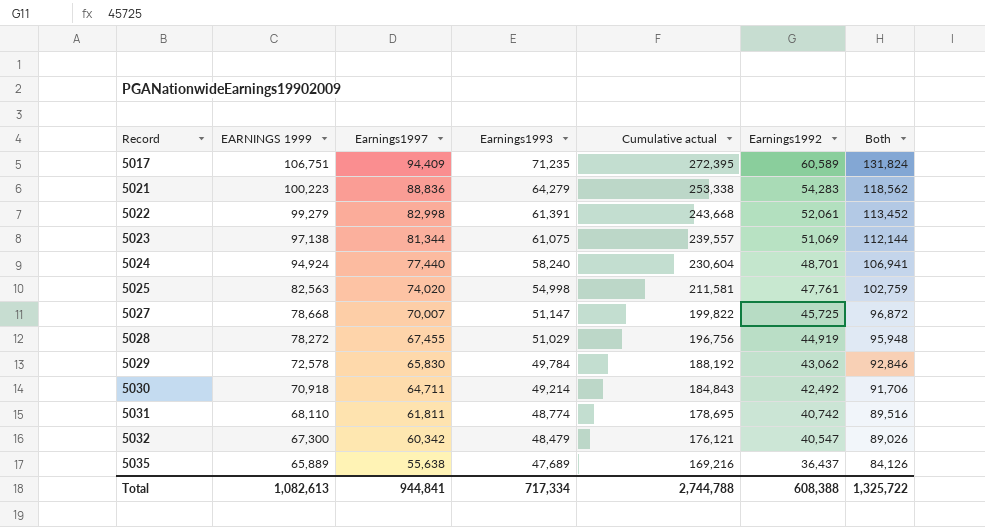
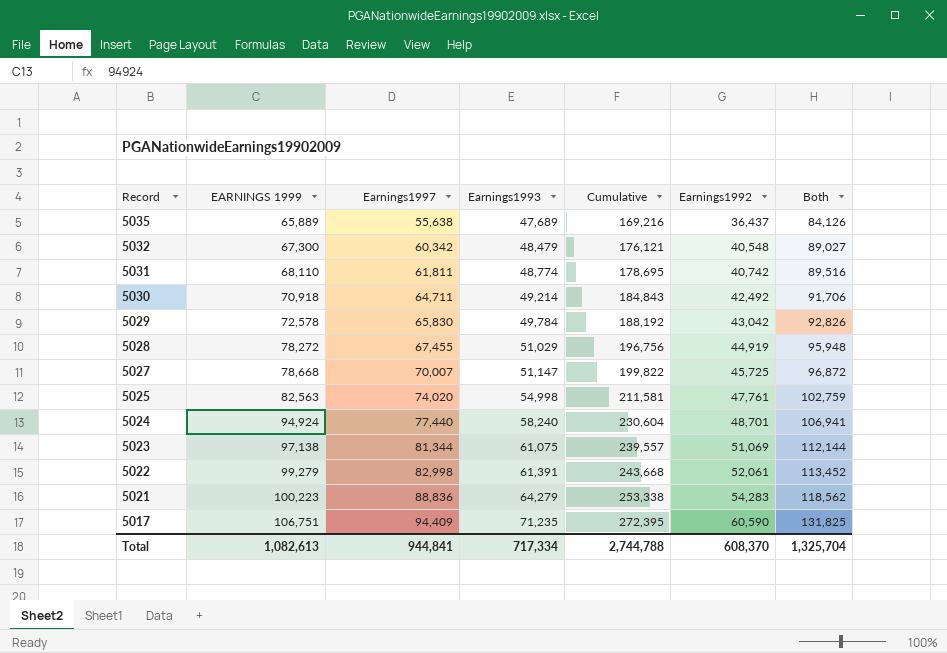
row order: Record ascending -> Record descending
column name: Cumulative actual -> Cumulative
5032 | Earnings1992: 40,547 -> 40,548
5032 | Both: 89,026 -> 89,027
5029 | Earnings1992: 43,062 -> 43,042
5029 | Both: 92,846 -> 92,826
5017 | Earnings1992: 60,589 -> 60,590
5017 | Both: 131,824 -> 131,825
Total | Earnings1992: 608,388 -> 608,370
Total | Both: 1,325,722 -> 1,325,704

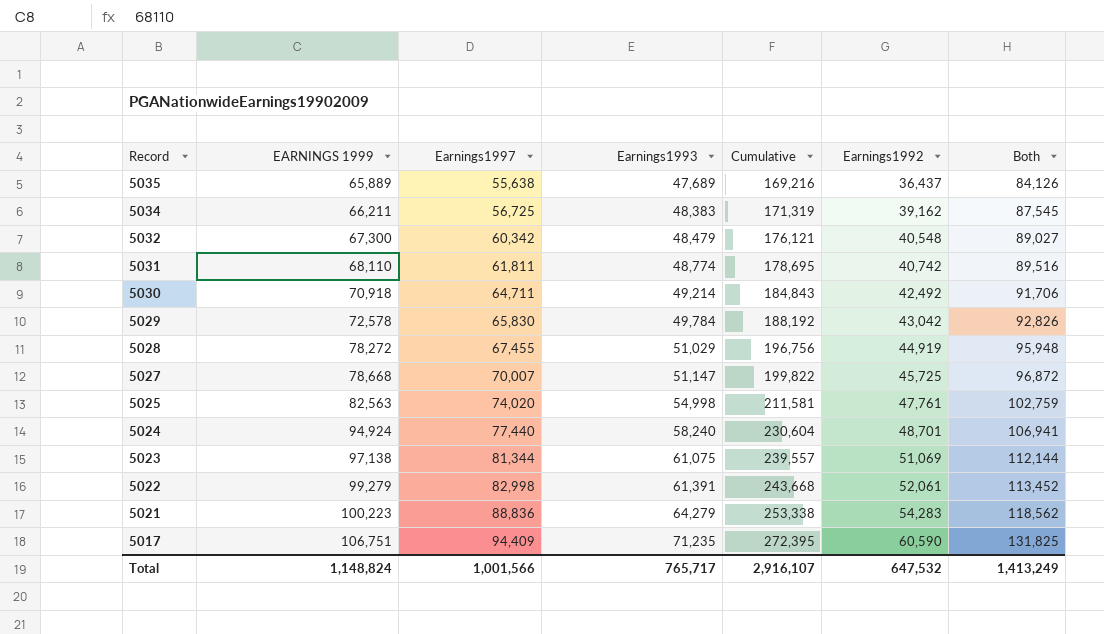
row 5034: none -> 66,211 | 56,725 | 48,383 | 171,319 | 39,162 | 87,545
Total | EARNINGS 1999: 1,082,613 -> 1,148,824
Total | Earnings1997: 944,841 -> 1,001,566
Total | Earnings1993: 717,334 -> 765,717
Total | Cumulative: 2,744,788 -> 2,916,107
Total | Earnings1992: 608,370 -> 647,532
Total | Both: 1,325,704 -> 1,413,249

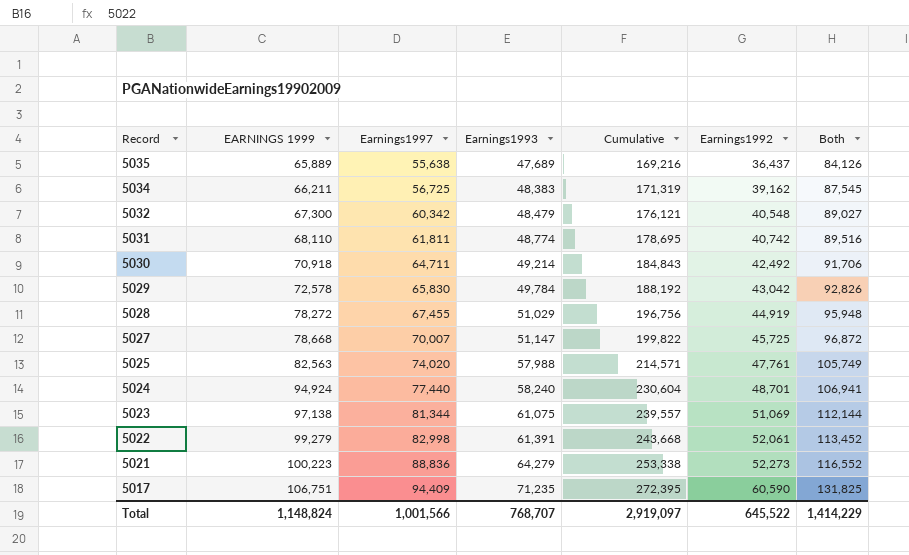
5025 | Earnings1993: 54,998 -> 57,988
5025 | Cumulative: 211,581 -> 214,571
5025 | Both: 102,759 -> 105,749
5021 | Earnings1992: 54,283 -> 52,273
5021 | Both: 118,562 -> 116,552
Total | Earnings1993: 765,717 -> 768,707
Total | Cumulative: 2,916,107 -> 2,919,097
Total | Earnings1992: 647,532 -> 645,522
Total | Both: 1,413,249 -> 1,414,229

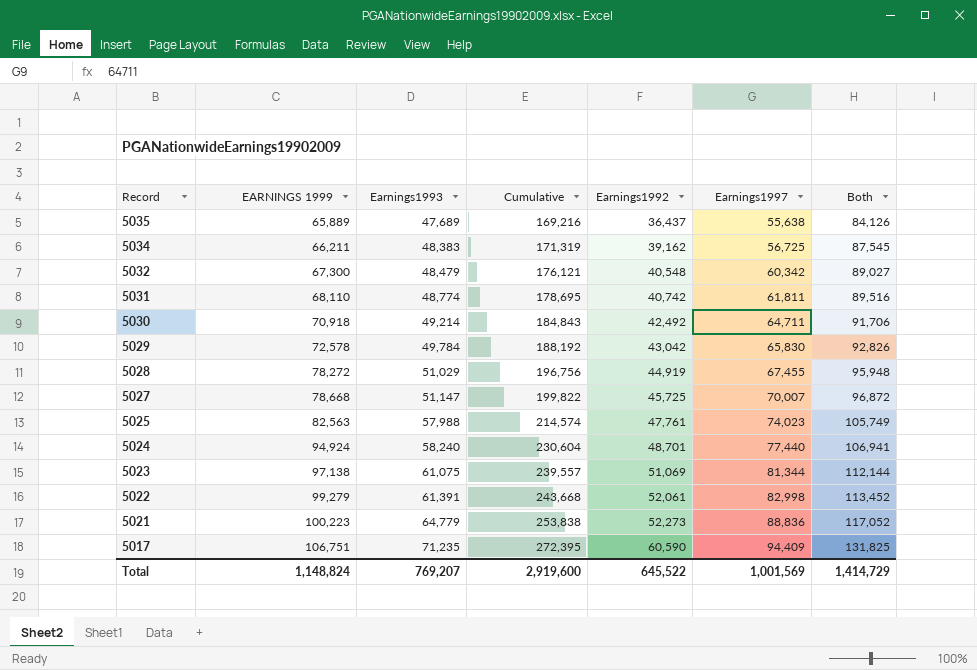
column Earnings1997 | position: 3 -> 6
5025 | Cumulative: 214,571 -> 214,574
5025 | Earnings1997: 74,020 -> 74,023
5021 | Earnings1993: 64,279 -> 64,779
5021 | Cumulative: 253,338 -> 253,838
5021 | Both: 116,552 -> 117,052
Total | Earnings1993: 768,707 -> 769,207
Total | Cumulative: 2,919,097 -> 2,919,600
Total | Earnings1997: 1,001,566 -> 1,001,569
Total | Both: 1,414,229 -> 1,414,729

